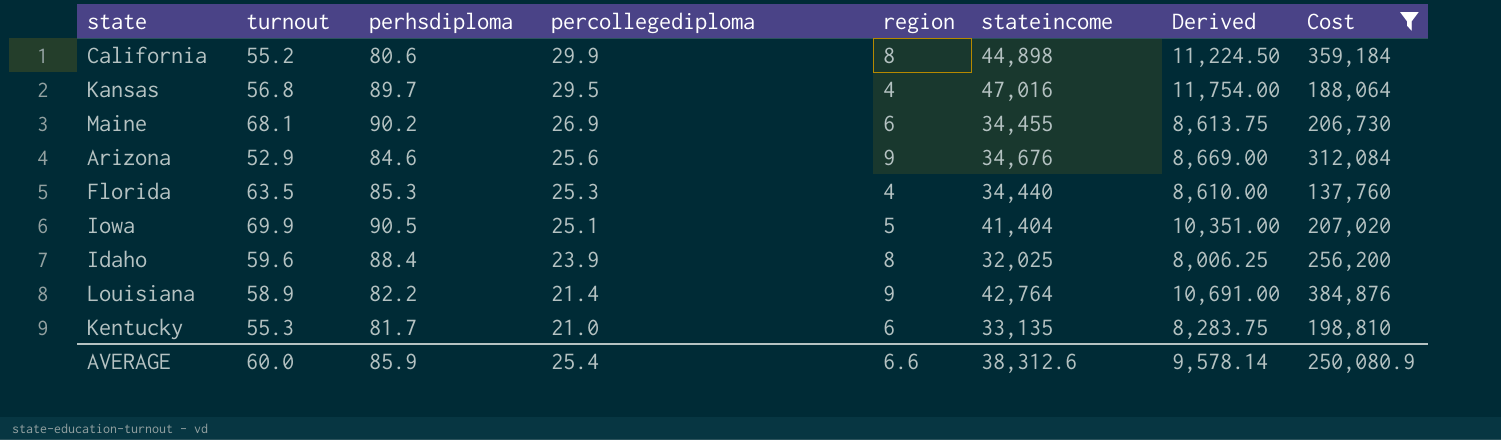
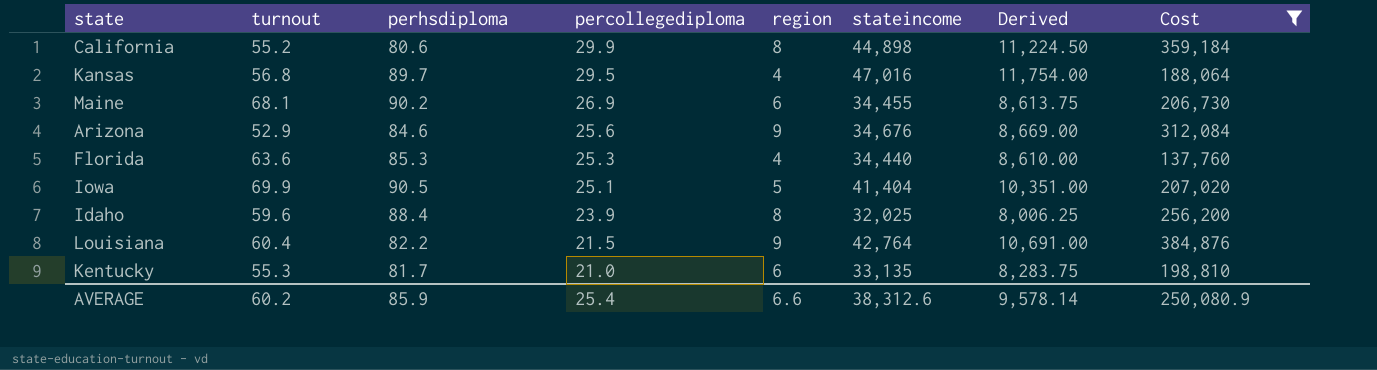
Florida | turnout: 63.5 -> 63.6
Louisiana | turnout: 58.9 -> 60.4
Louisiana | percollegediploma: 21.4 -> 21.5
AVERAGE | turnout: 60.0 -> 60.2

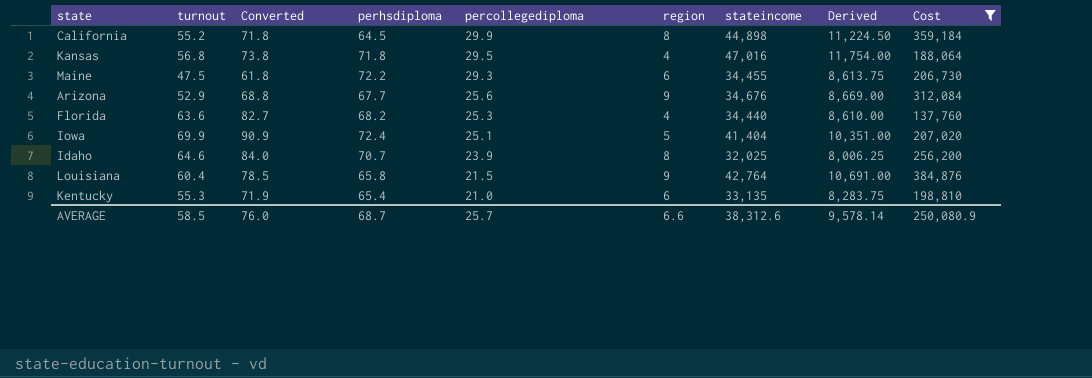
column Converted | formula: none -> [turnout] * 1.3
California | perhsdiploma: 80.6 -> 64.5
Kansas | perhsdiploma: 89.7 -> 71.8
Maine | turnout: 68.1 -> 47.5
Maine | perhsdiploma: 90.2 -> 72.2
Maine | percollegediploma: 26.9 -> 29.3
Arizona | perhsdiploma: 84.6 -> 67.7
Florida | perhsdiploma: 85.3 -> 68.2
Iowa | perhsdiploma: 90.5 -> 72.4
Idaho | turnout: 59.6 -> 64.6
Idaho | perhsdiploma: 88.4 -> 70.7
Louisiana | perhsdiploma: 82.2 -> 65.8
Kentucky | perhsdiploma: 81.7 -> 65.4
AVERAGE | turnout: 60.2 -> 58.5
AVERAGE | perhsdiploma: 85.9 -> 68.7
AVERAGE | percollegediploma: 25.4 -> 25.7

